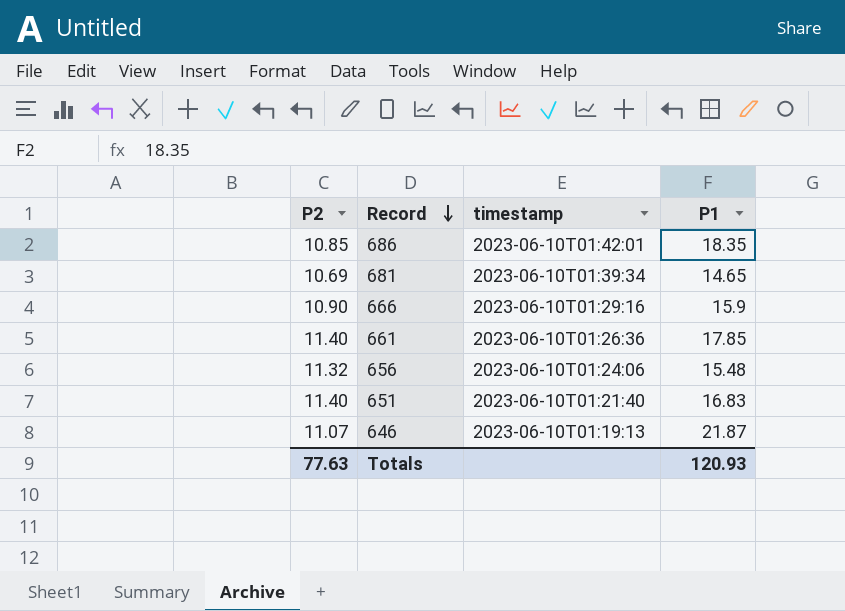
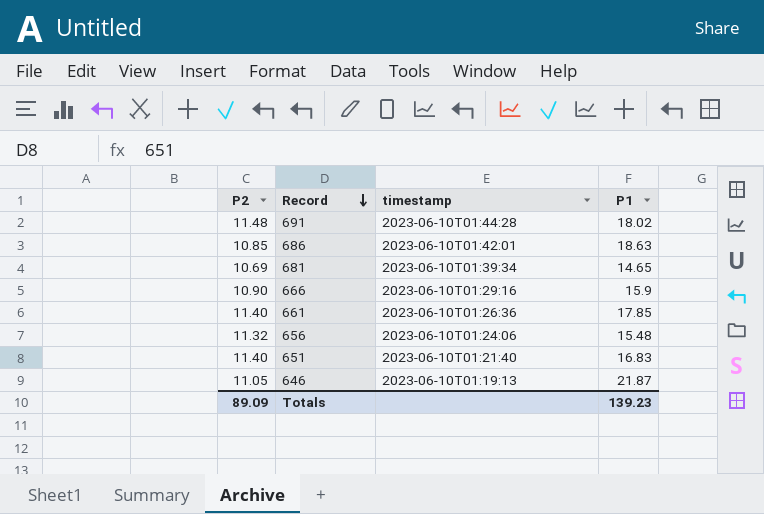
row 691: none -> 11.48 | 2023-06-10T01:44:28 | 18.02
686 | P1: 18.35 -> 18.63
646 | P2: 11.07 -> 11.05
Totals | P2: 77.63 -> 89.09
Totals | P1: 120.93 -> 139.23

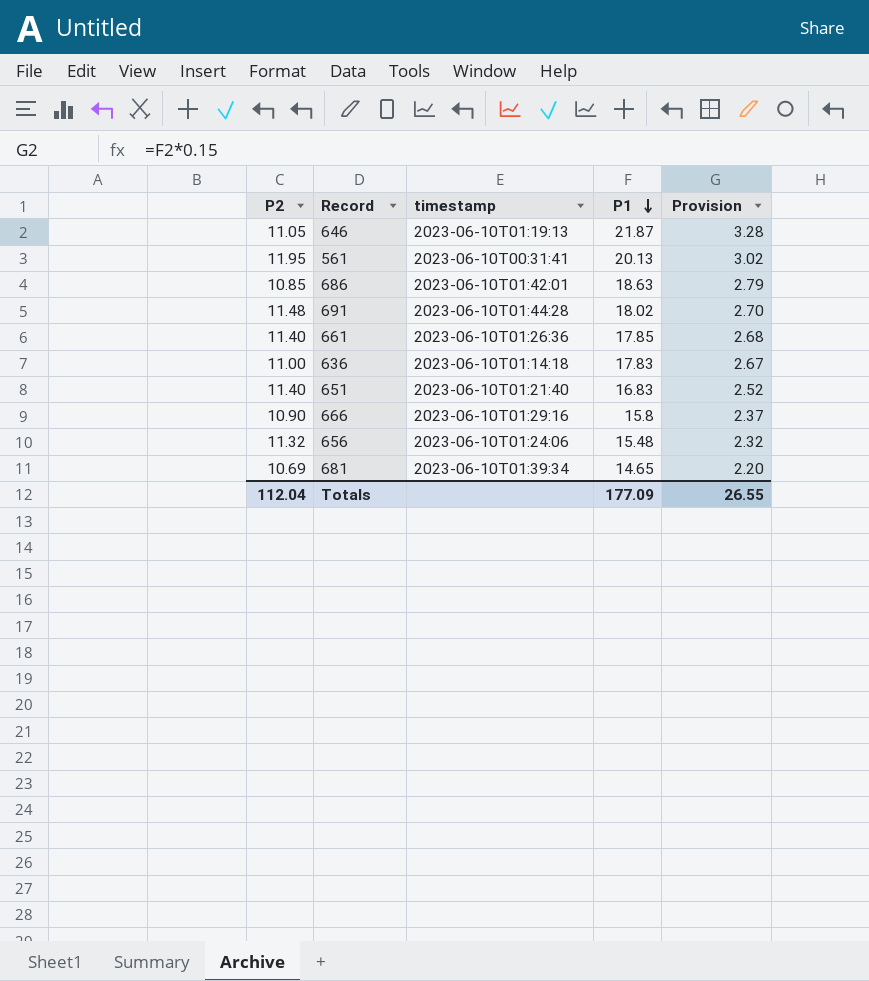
row order: Record descending -> P1 descending
column Provision | formula: none -> [P1] * 0.15
row 561: none -> 11.95 | 2023-06-10T00:31:41 | 20.13 | 3.02
row 636: none -> 11.00 | 2023-06-10T01:14:18 | 17.83 | 2.67
666 | P1: 15.9 -> 15.8
Totals | P2: 89.09 -> 112.04
Totals | P1: 139.23 -> 177.09

